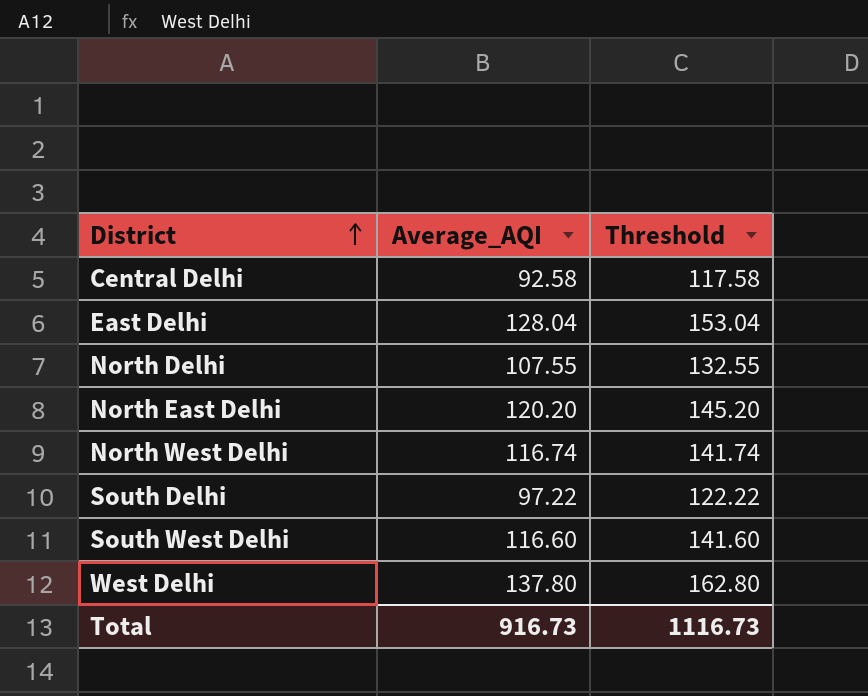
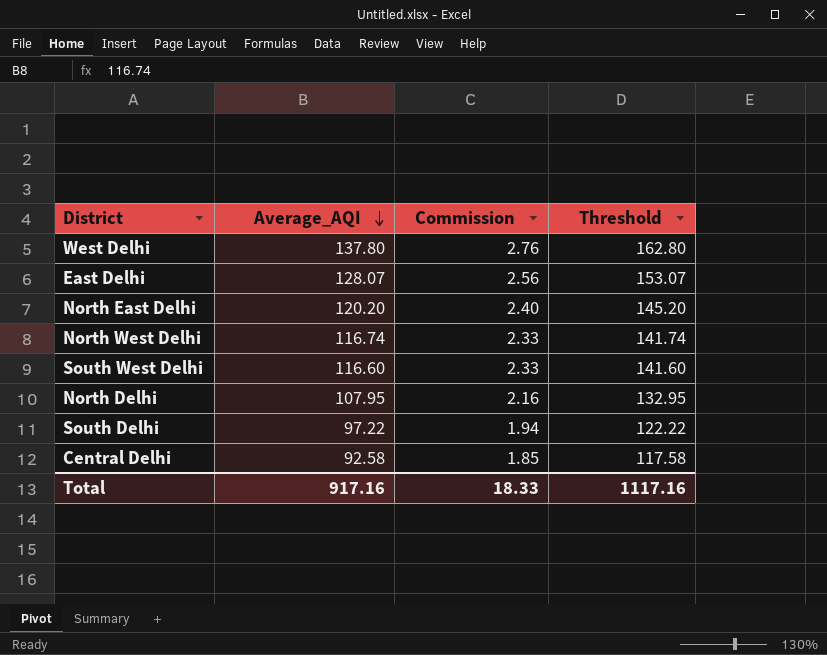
row order: District ascending -> Average_AQI descending
column Commission | formula: none -> [Average_AQI] * 0.02
East Delhi | Average_AQI: 128.04 -> 128.07
East Delhi | Threshold: 153.04 -> 153.07
North Delhi | Average_AQI: 107.55 -> 107.95
North Delhi | Threshold: 132.55 -> 132.95
Total | Average_AQI: 916.73 -> 917.16
Total | Threshold: 1116.73 -> 1117.16

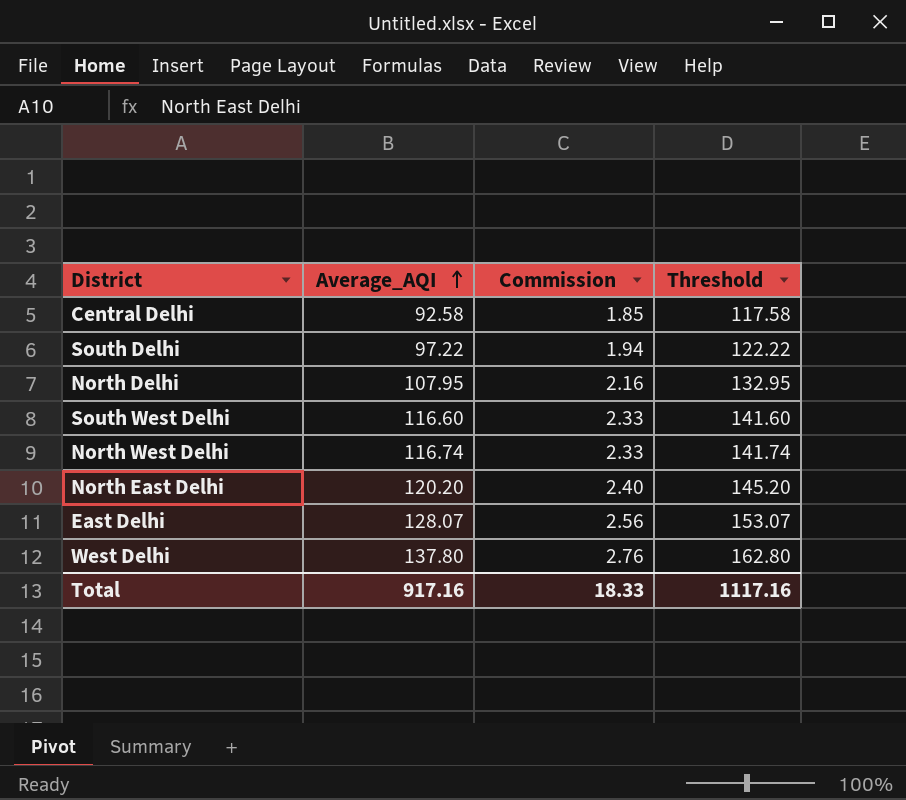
row order: Average_AQI descending -> Average_AQI ascending

